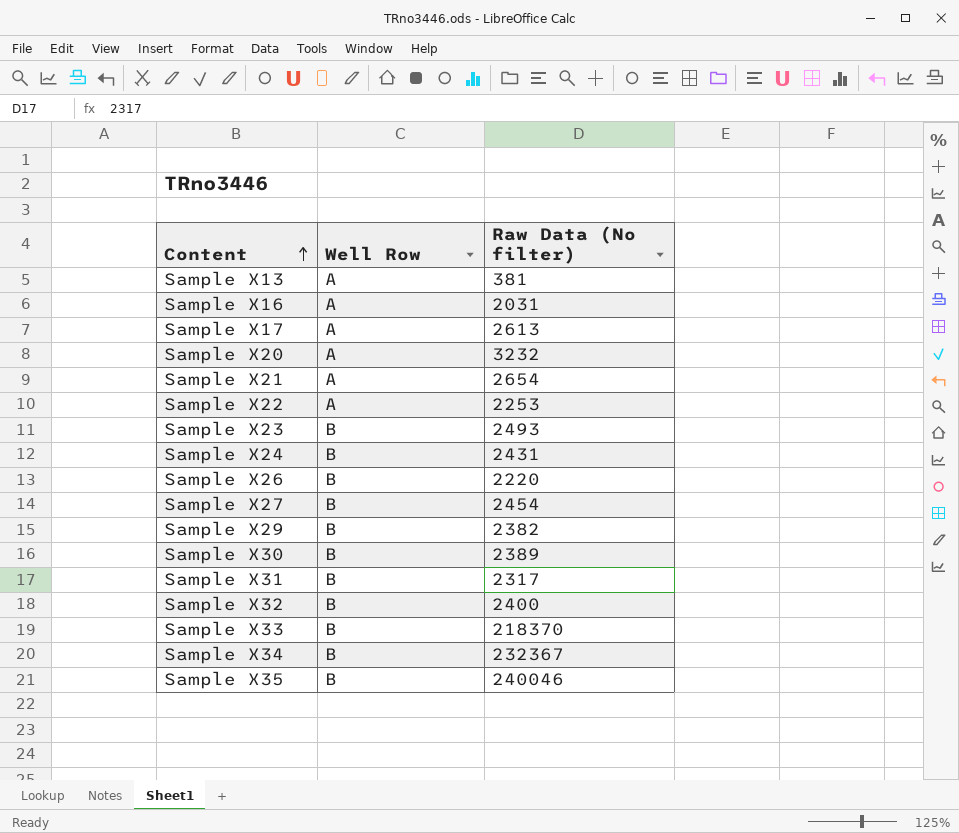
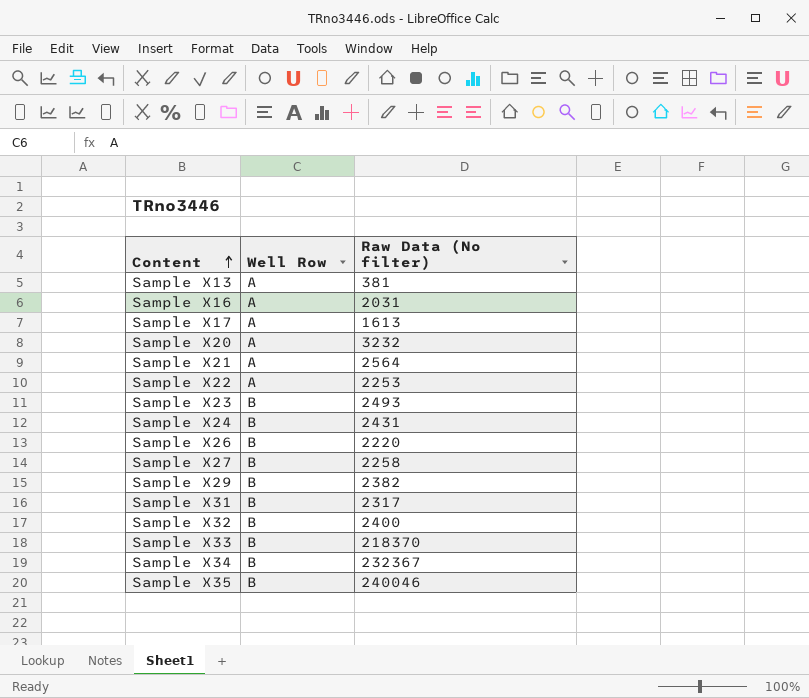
row Sample X30: B | 2389 -> none
Sample X17 | Raw Data (No filter): 2613 -> 1613
Sample X21 | Raw Data (No filter): 2654 -> 2564
Sample X27 | Raw Data (No filter): 2454 -> 2258

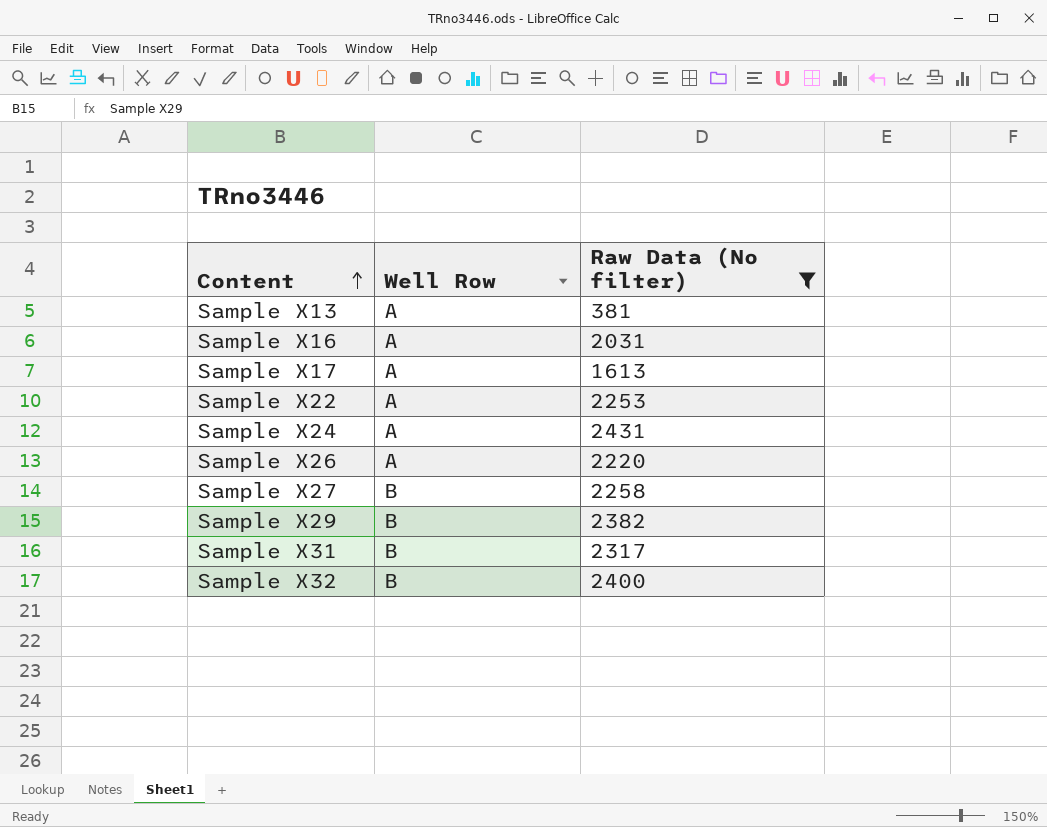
filter: none -> Raw Data (No filter) <= 2431
Sample X24 | Well Row: B -> A
Sample X26 | Well Row: B -> A

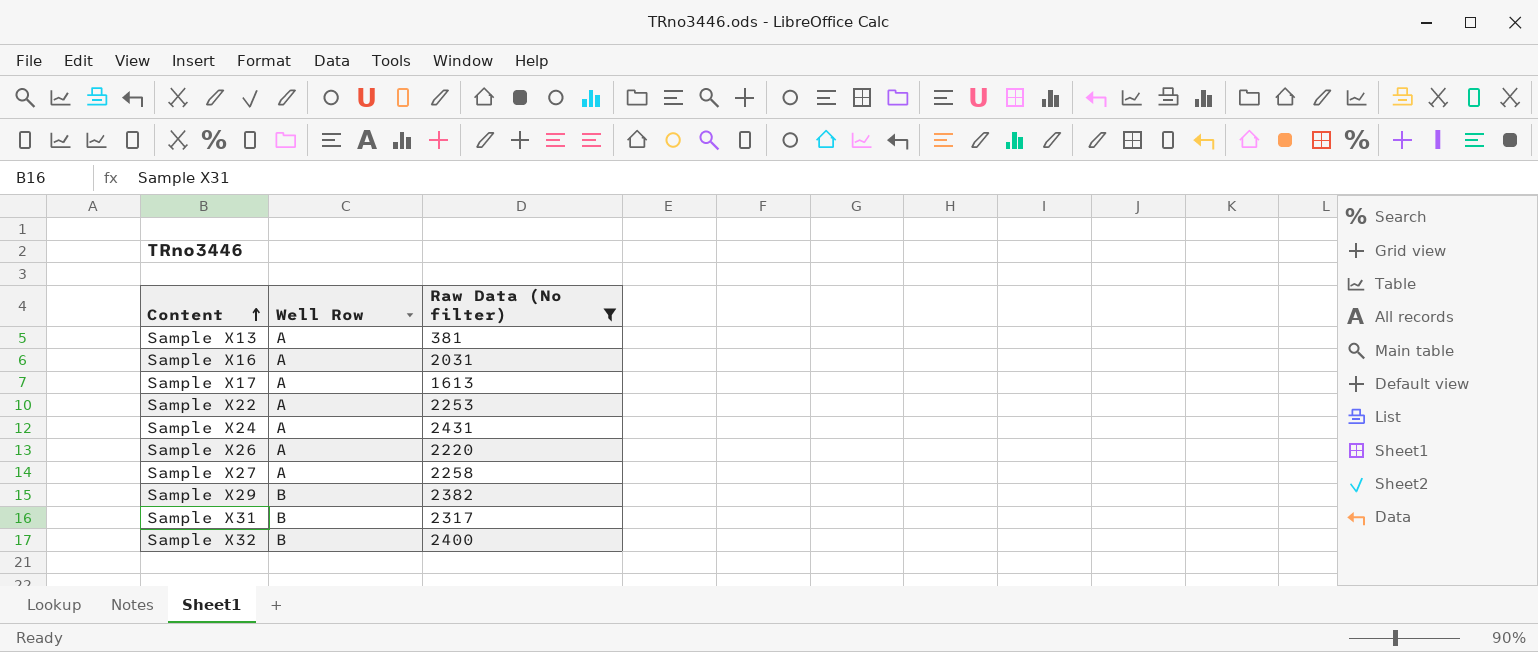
Sample X27 | Well Row: B -> A

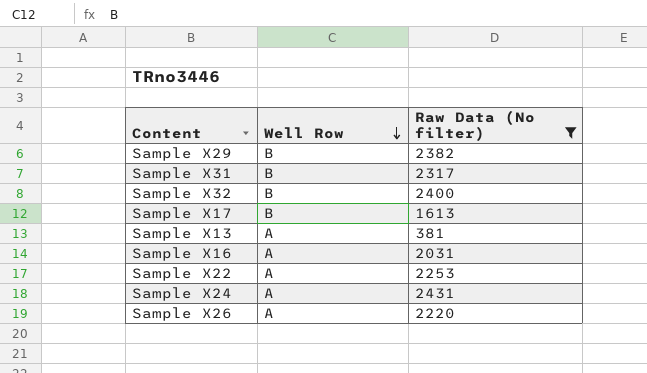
row order: Content ascending -> Well Row descending
row Sample X27: A | 2258 -> none
Sample X17 | Well Row: A -> B

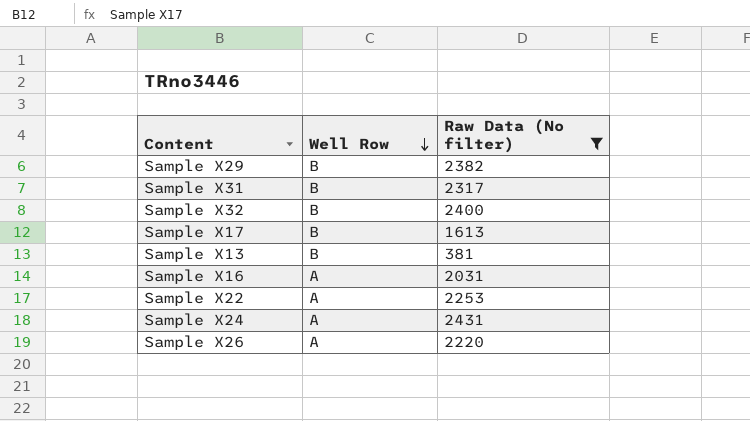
Sample X13 | Well Row: A -> B

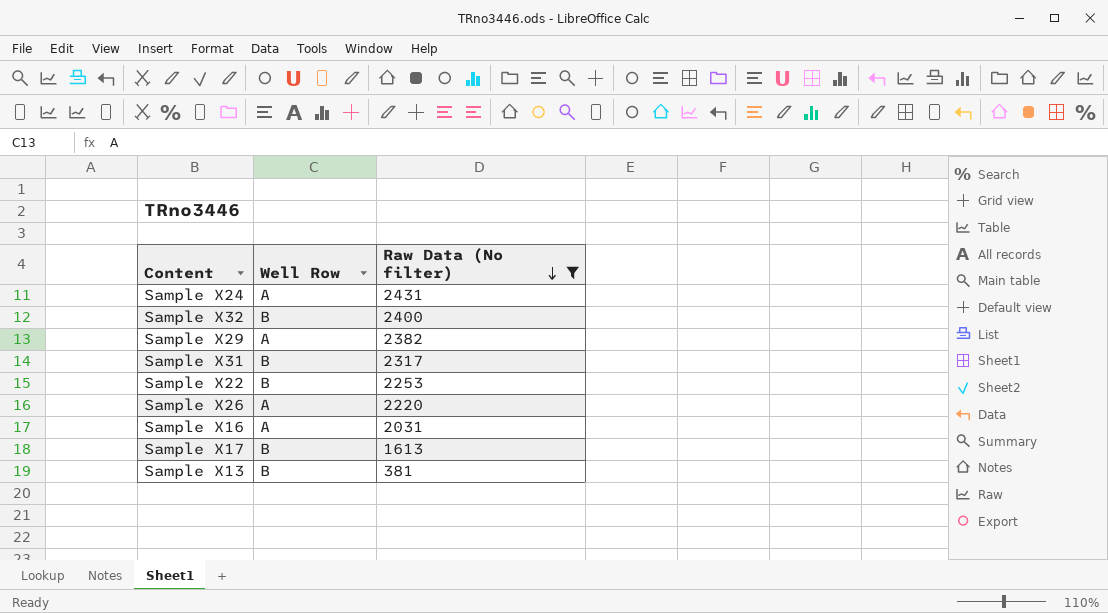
row order: Well Row descending -> Raw Data (No filter) descending
Sample X29 | Well Row: B -> A
Sample X22 | Well Row: A -> B

